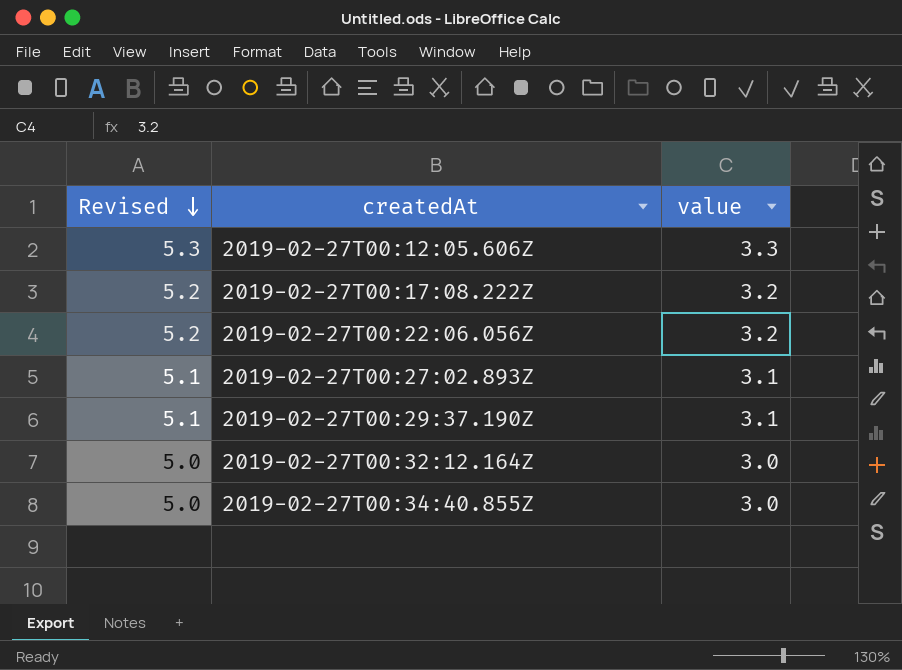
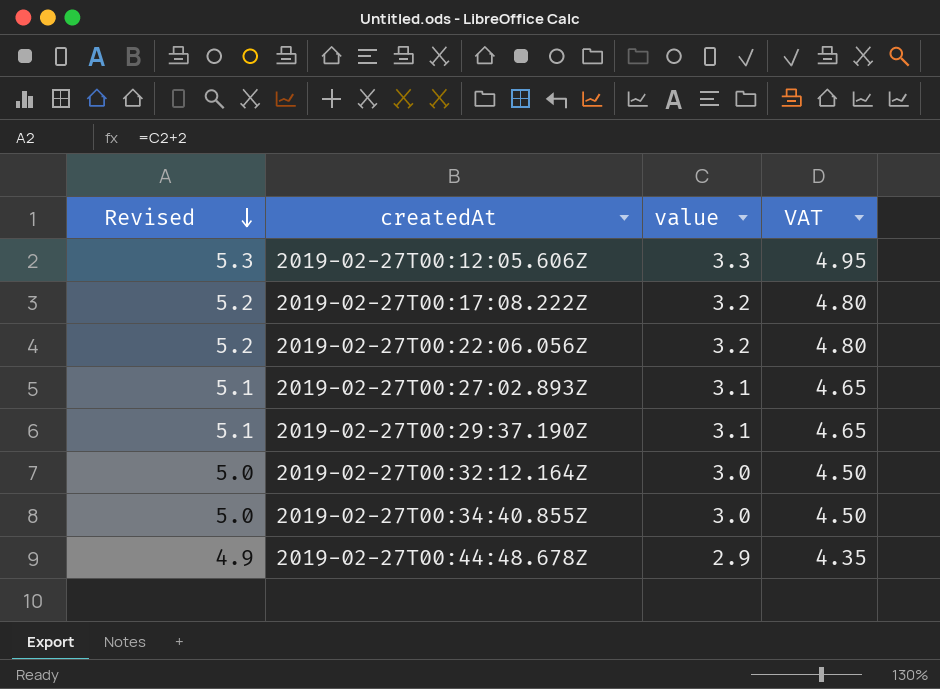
column VAT | formula: none -> [value] * 1.5
row 2019-02-27T00:44:48.678Z: none -> 4.9 | 2.9 | 4.35

